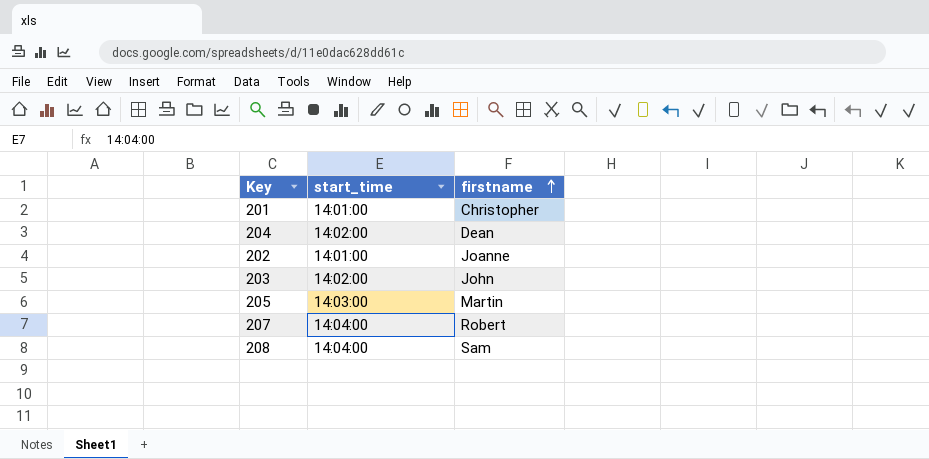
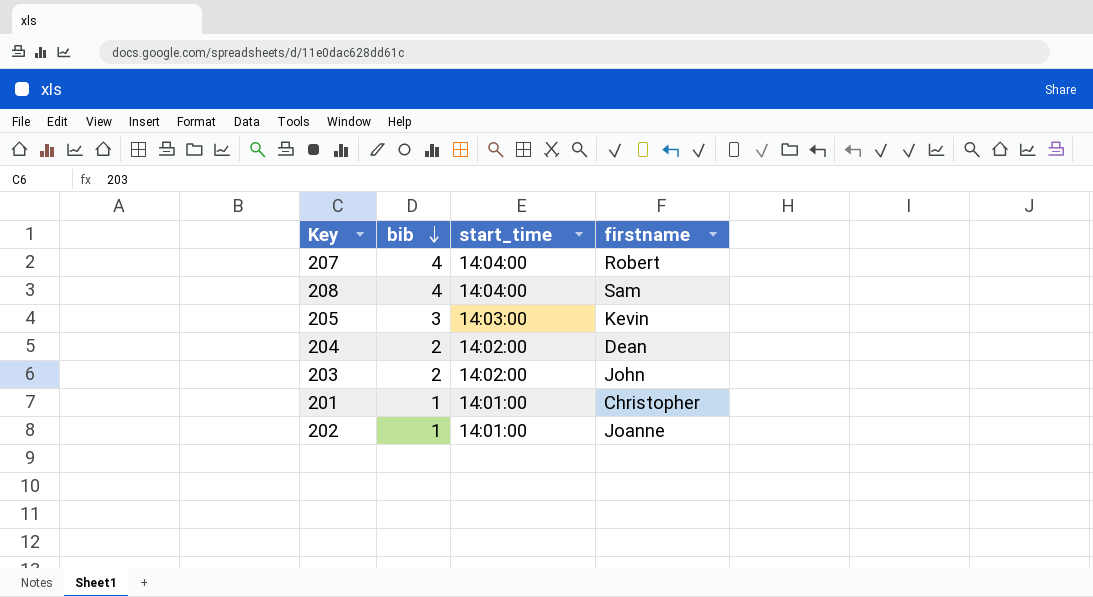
row order: firstname ascending -> bib descending
column bib | position: none -> 2
205 | firstname: Martin -> Kevin

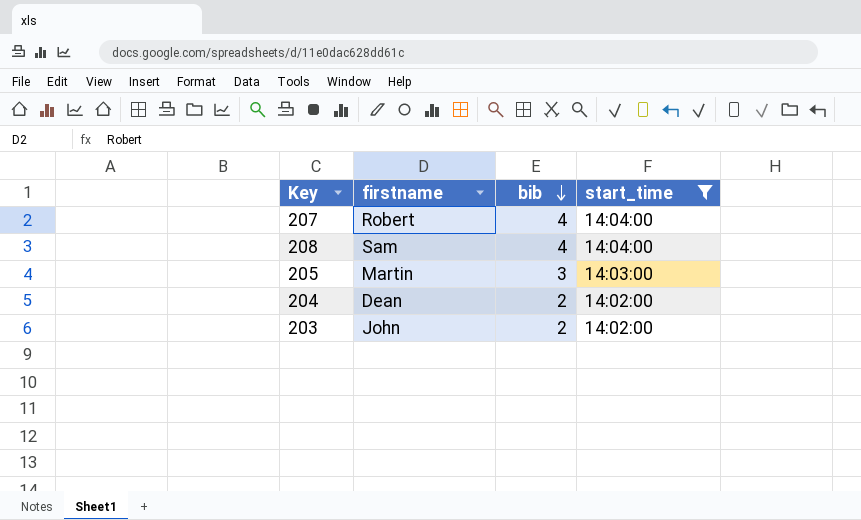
filter: none -> start_time != 14:01:00
column firstname | position: 4 -> 2
205 | firstname: Kevin -> Martin

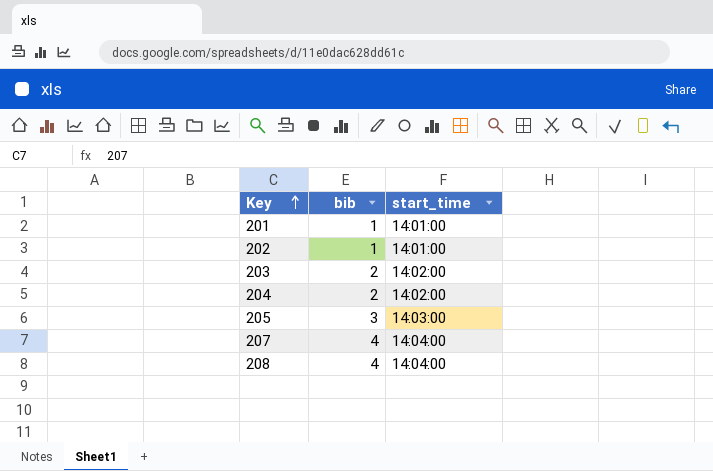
filter: start_time != 14:01:00 -> none
row order: bib descending -> Key ascending
column firstname | position: 2 -> none

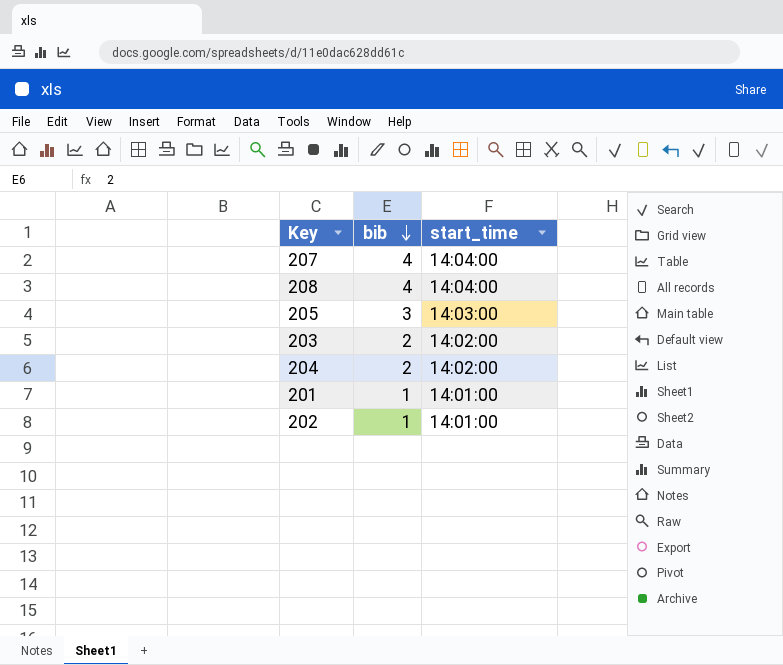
row order: Key ascending -> bib descending

